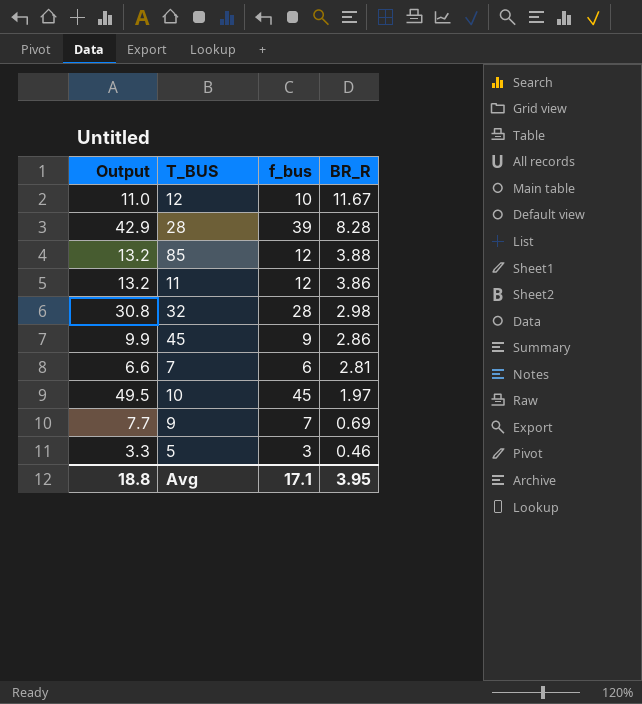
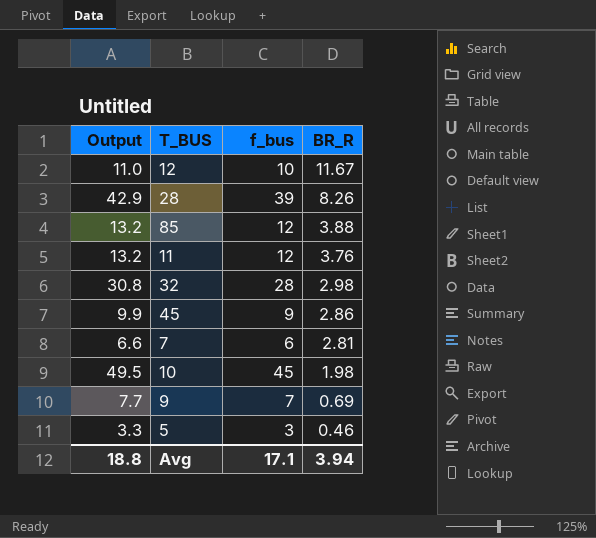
28 | BR_R: 8.28 -> 8.26
11 | BR_R: 3.86 -> 3.76
10 | BR_R: 1.97 -> 1.98
Avg | BR_R: 3.95 -> 3.94

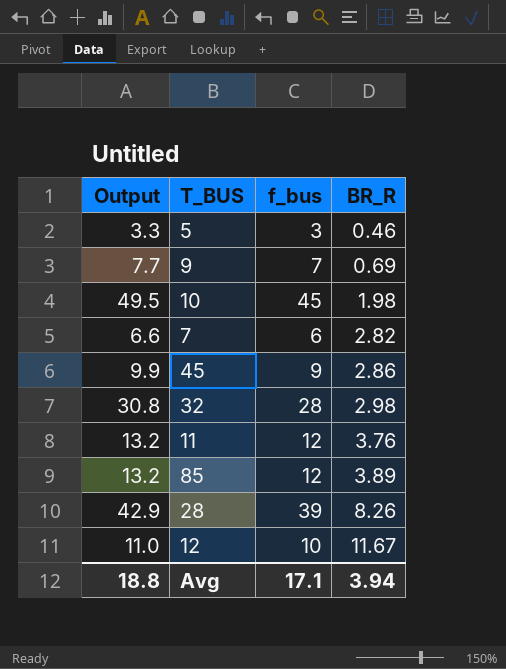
row order: BR_R descending -> BR_R ascending
7 | BR_R: 2.81 -> 2.82
85 | BR_R: 3.88 -> 3.89

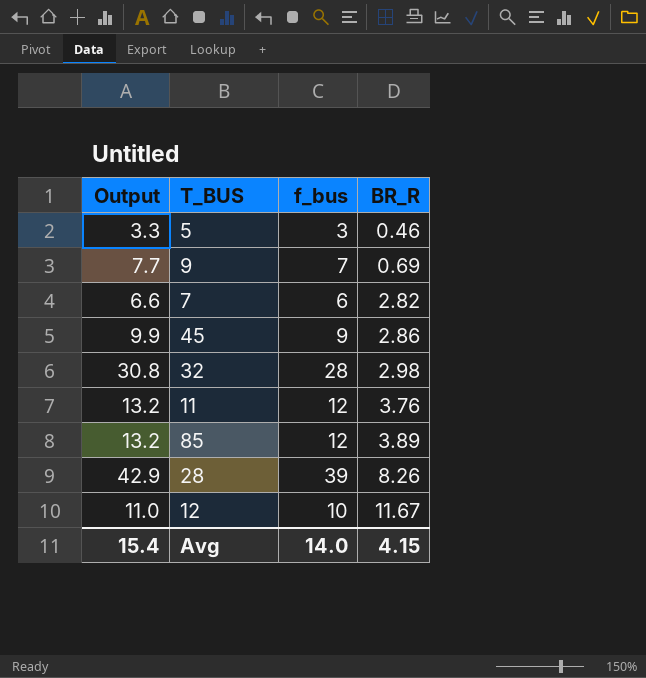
row 10: 49.5 | 45 | 1.98 -> none
Avg | Output: 18.8 -> 15.4
Avg | f_bus: 17.1 -> 14.0
Avg | BR_R: 3.94 -> 4.15

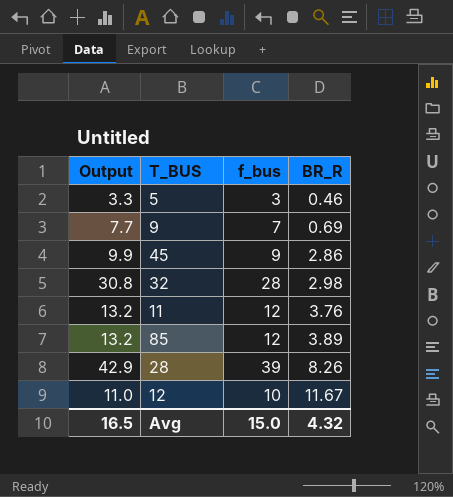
row 7: 6.6 | 6 | 2.82 -> none
Avg | Output: 15.4 -> 16.5
Avg | f_bus: 14.0 -> 15.0
Avg | BR_R: 4.15 -> 4.32

